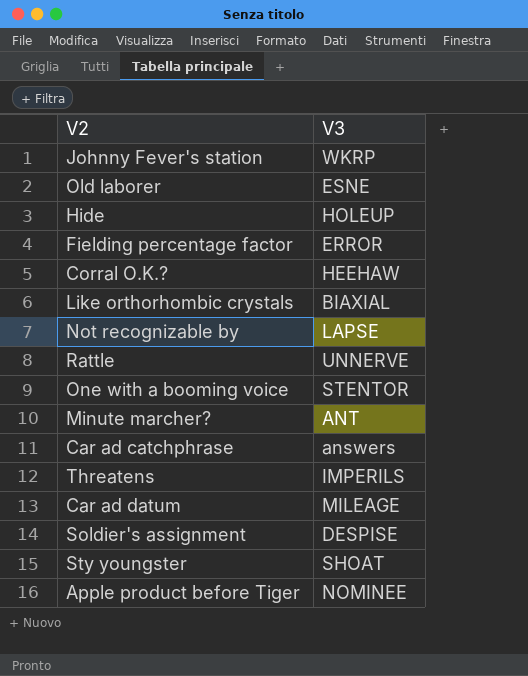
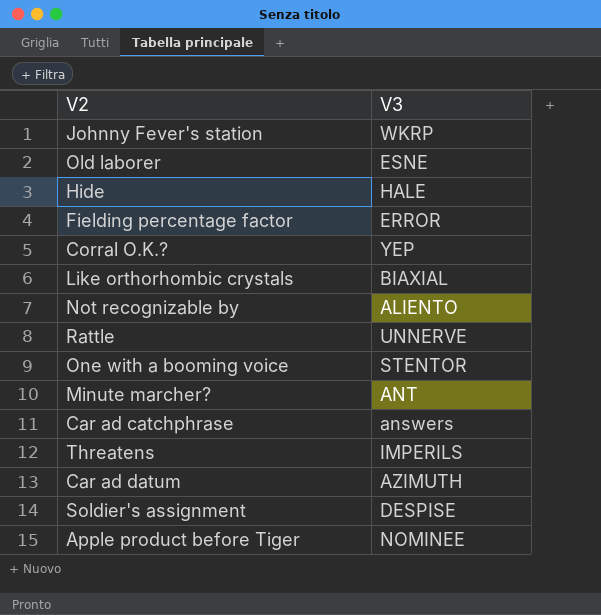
row Sty youngster: SHOAT -> none
Hide | V3: HOLEUP -> HALE
Corral O.K.? | V3: HEEHAW -> YEP
Not recognizable by | V3: LAPSE -> ALIENTO
Car ad datum | V3: MILEAGE -> AZIMUTH

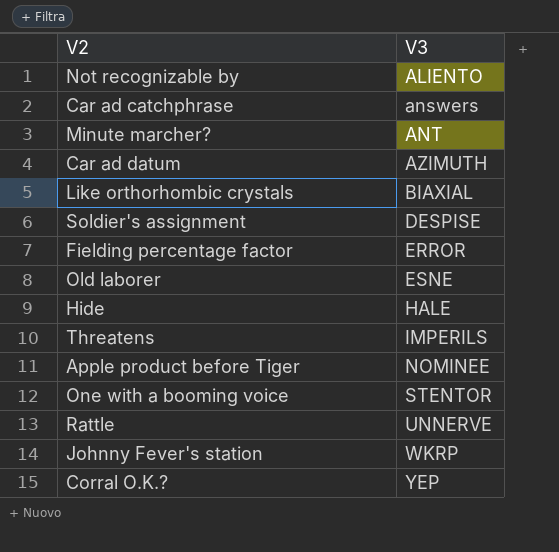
row order: none -> V3 ascending

